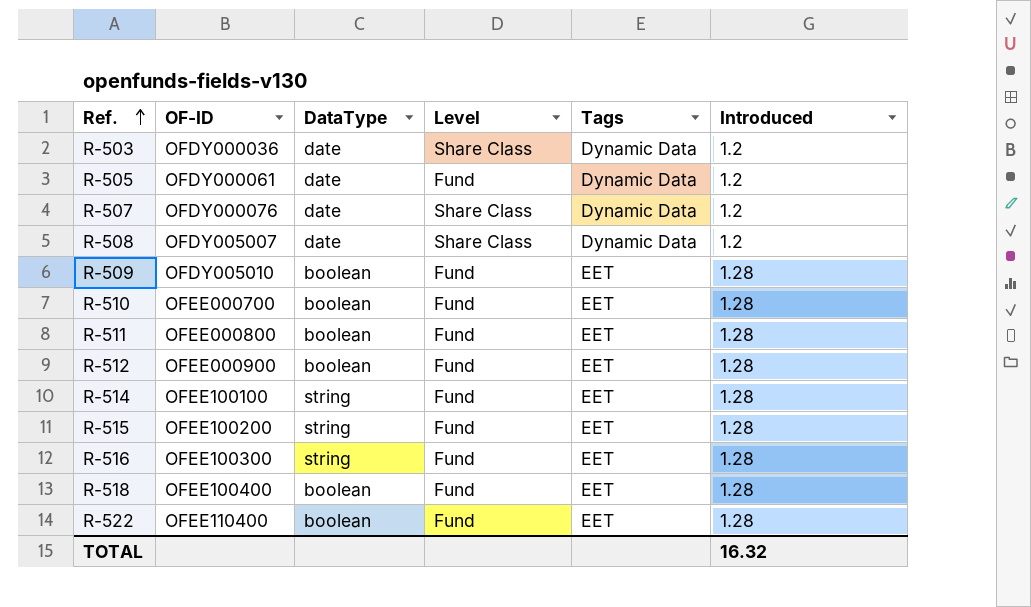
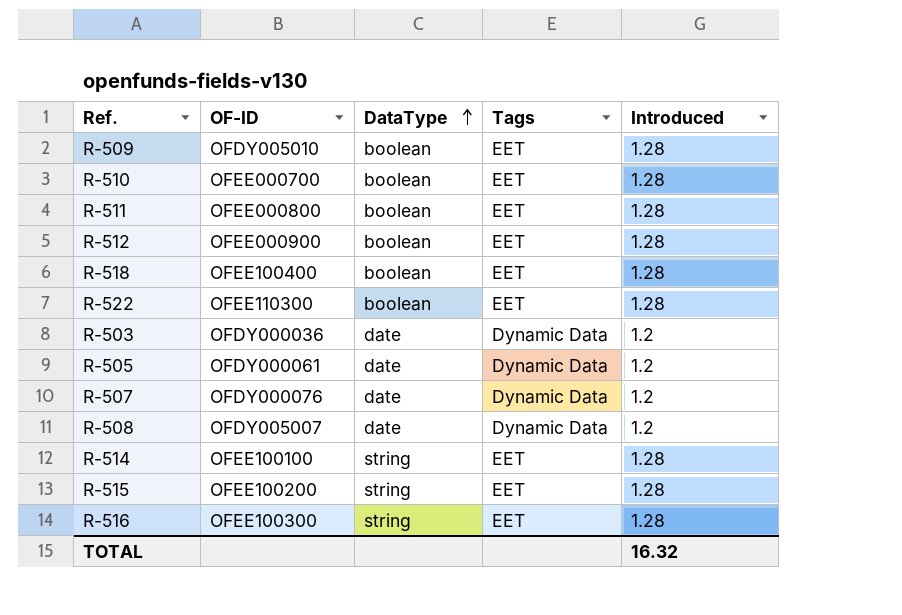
row order: Ref. ascending -> DataType ascending
column Level | position: 4 -> none
R-522 | OF-ID: OFEE110400 -> OFEE110300

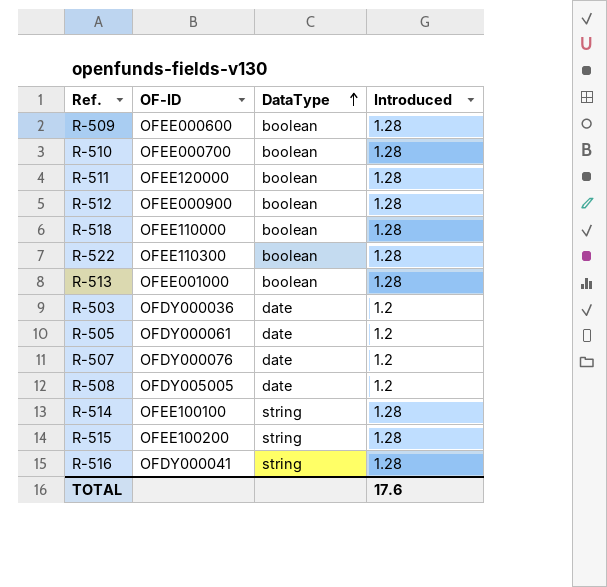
column Tags | position: 4 -> none
R-509 | OF-ID: OFDY005010 -> OFEE000600
R-511 | OF-ID: OFEE000800 -> OFEE120000
R-518 | OF-ID: OFEE100400 -> OFEE110000
row R-513: none -> OFEE001000 | boolean | 1.28
R-508 | OF-ID: OFDY005007 -> OFDY005005
R-516 | OF-ID: OFEE100300 -> OFDY000041
TOTAL | Introduced: 16.32 -> 17.6

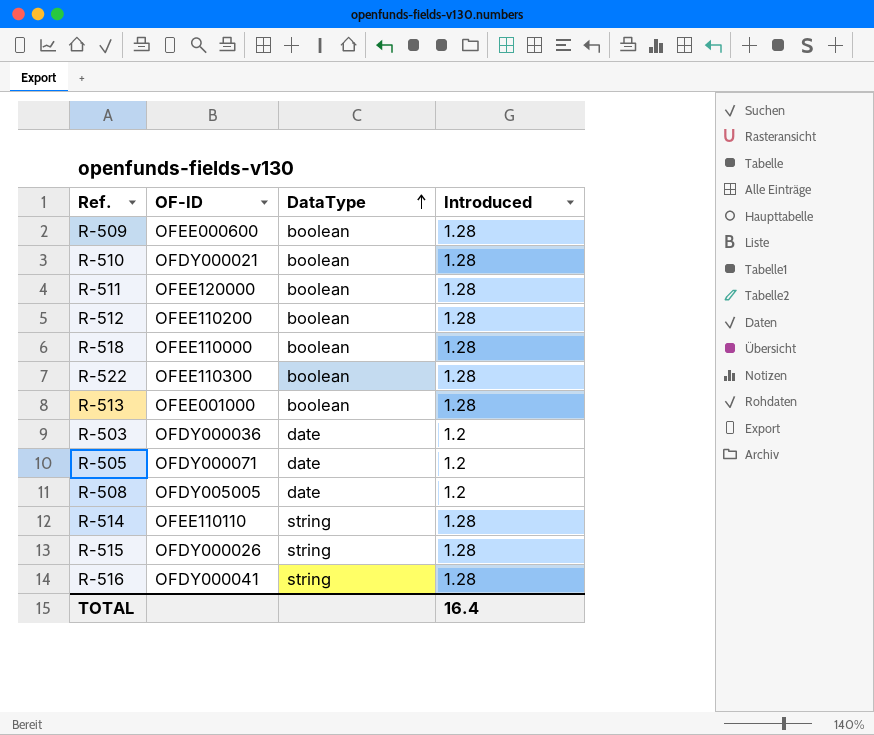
row R-507: OFDY000076 | date | 1.2 -> none
R-510 | OF-ID: OFEE000700 -> OFDY000021
R-512 | OF-ID: OFEE000900 -> OFEE110200
R-505 | OF-ID: OFDY000061 -> OFDY000071
R-514 | OF-ID: OFEE100100 -> OFEE110110
R-515 | OF-ID: OFEE100200 -> OFDY000026
TOTAL | Introduced: 17.6 -> 16.4

